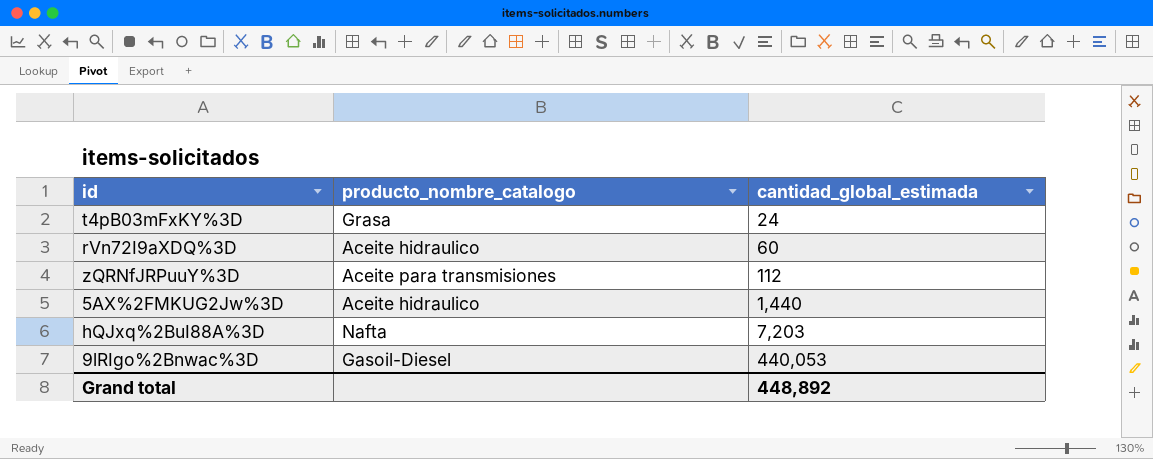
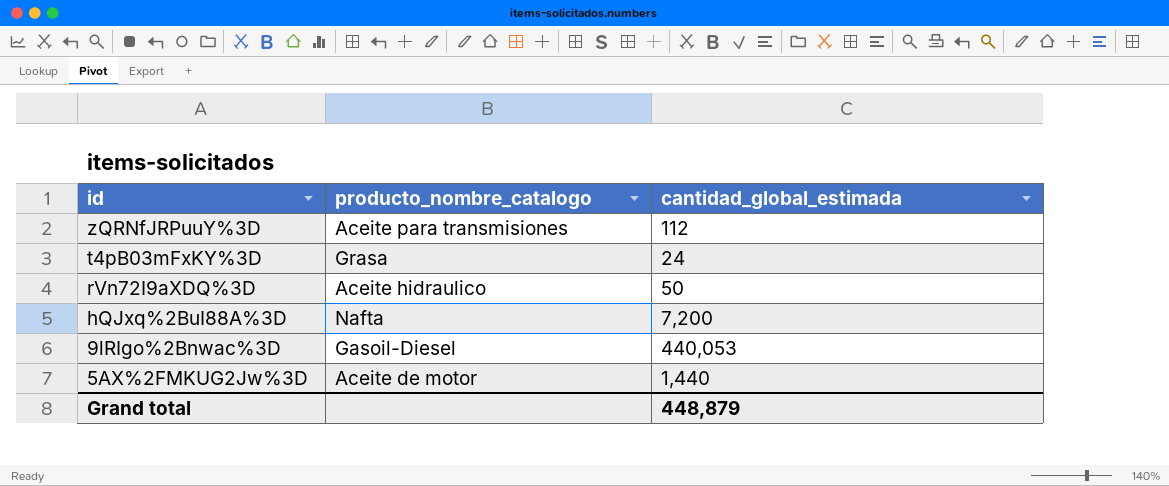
row order: cantidad_global_estimada ascending -> id descending
rVn72I9aXDQ%3D | cantidad_global_estimada: 60 -> 50
hQJxq%2BuI88A%3D | cantidad_global_estimada: 7,203 -> 7,200
5AX%2FMKUG2Jw%3D | producto_nombre_catalogo: Aceite hidraulico -> Aceite de motor
Grand total | cantidad_global_estimada: 448,892 -> 448,879

